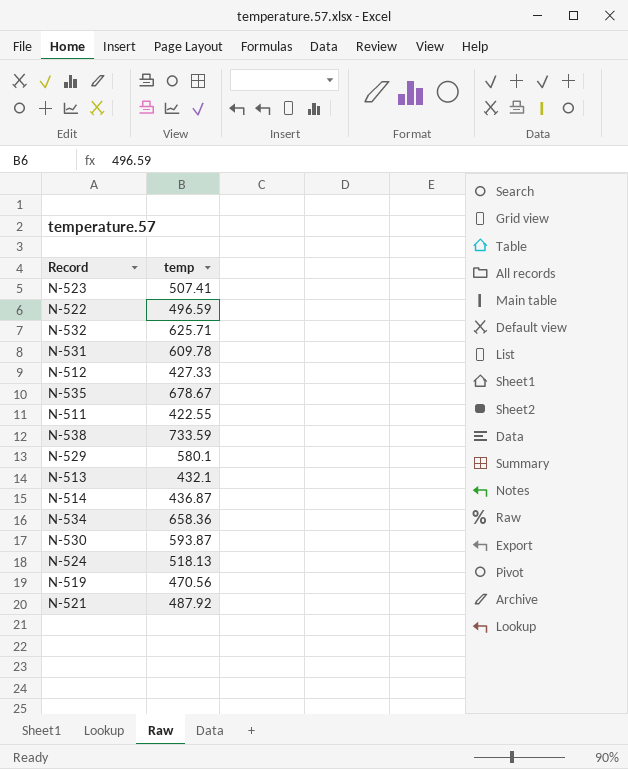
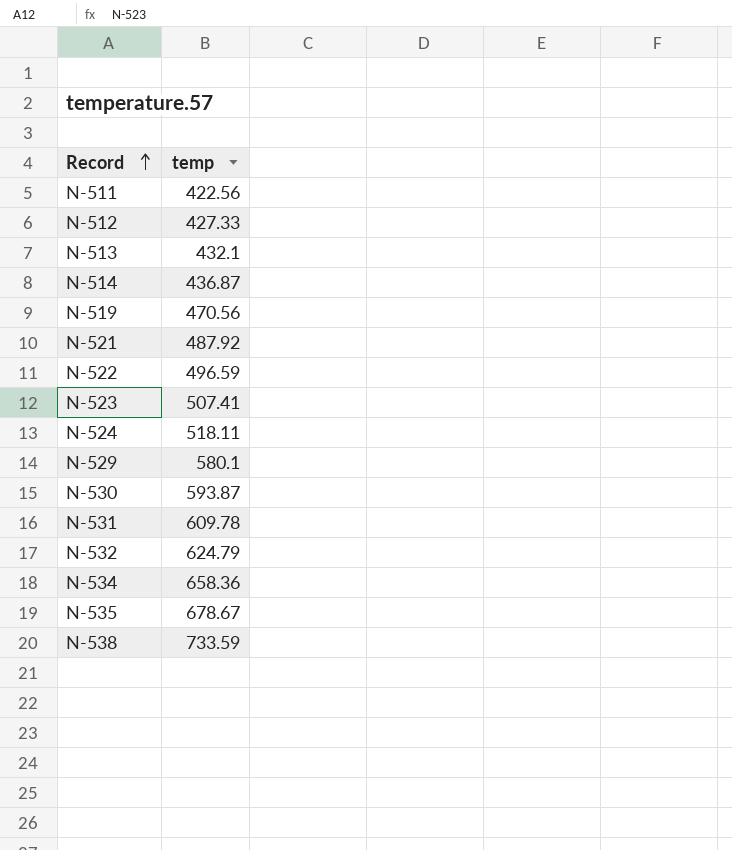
row order: none -> Record ascending
N-511 | temp: 422.55 -> 422.56
N-524 | temp: 518.13 -> 518.11
N-532 | temp: 625.71 -> 624.79

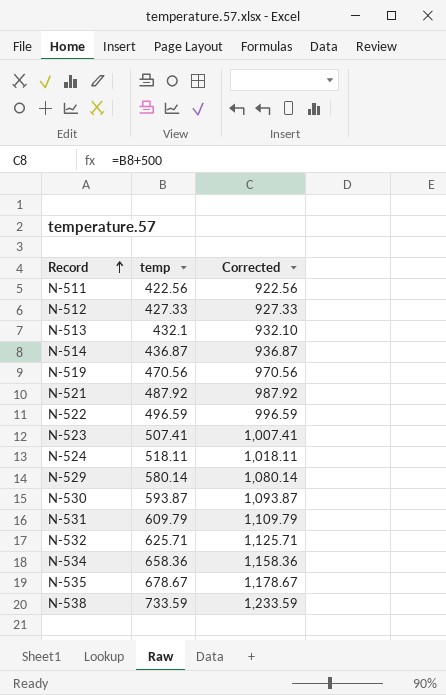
column Corrected | formula: none -> [temp] + 500
N-529 | temp: 580.1 -> 580.14
N-531 | temp: 609.78 -> 609.79
N-532 | temp: 624.79 -> 625.71

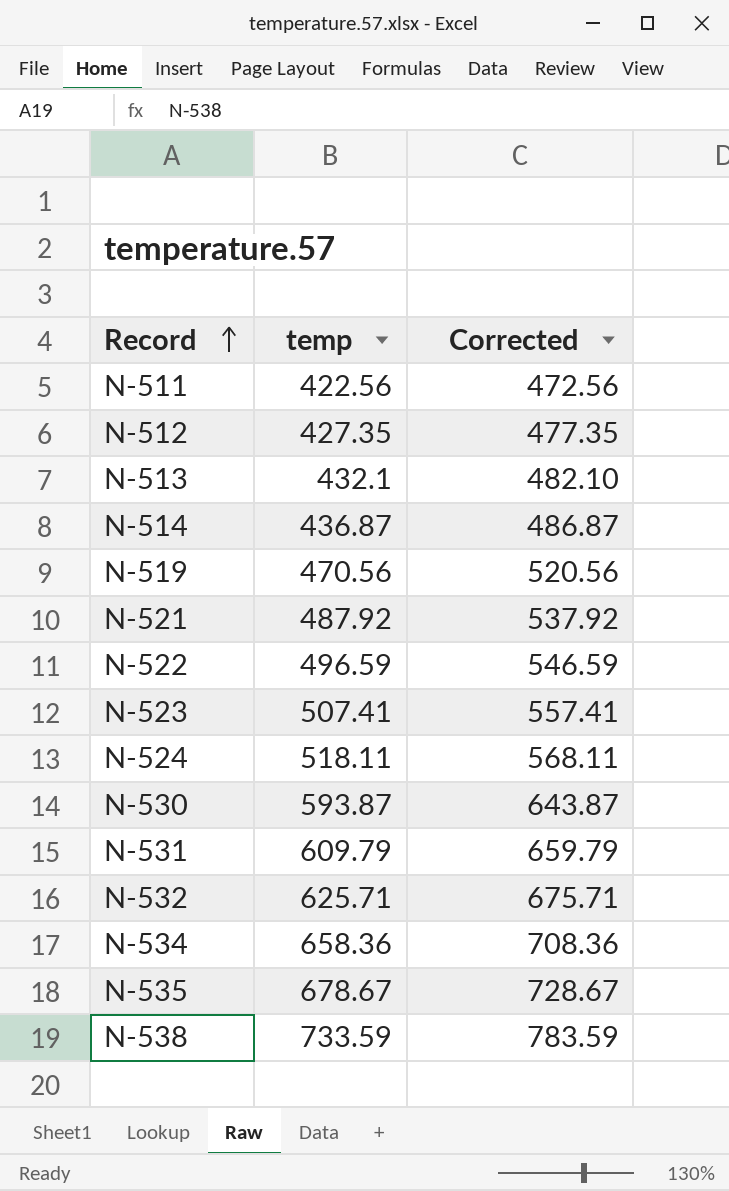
column Corrected | formula: [temp] + 500 -> [temp] + 50
row N-529: 580.14 | 1,080.14 -> none
N-512 | temp: 427.33 -> 427.35

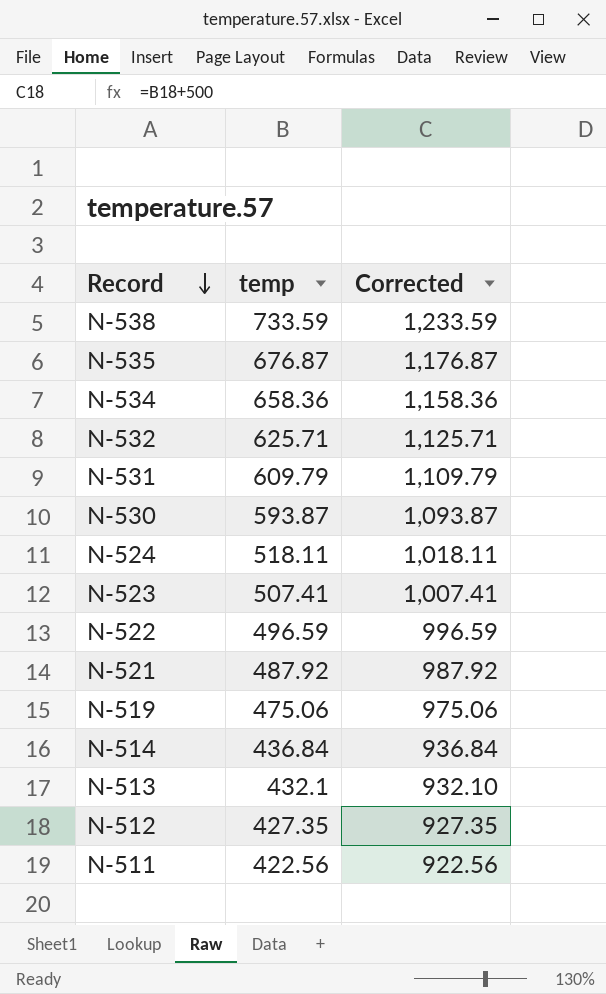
row order: Record ascending -> Record descending
column Corrected | formula: [temp] + 50 -> [temp] + 500
N-535 | temp: 678.67 -> 676.87
N-519 | temp: 470.56 -> 475.06
N-514 | temp: 436.87 -> 436.84

